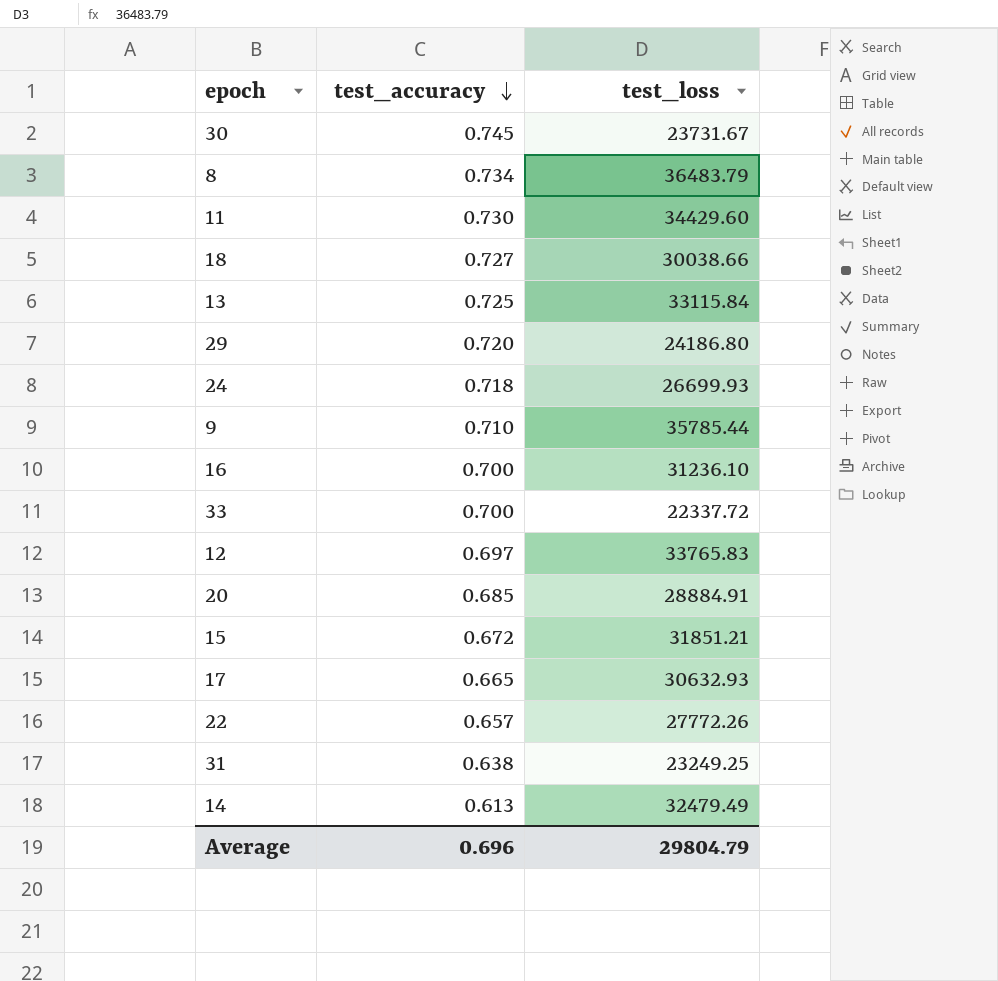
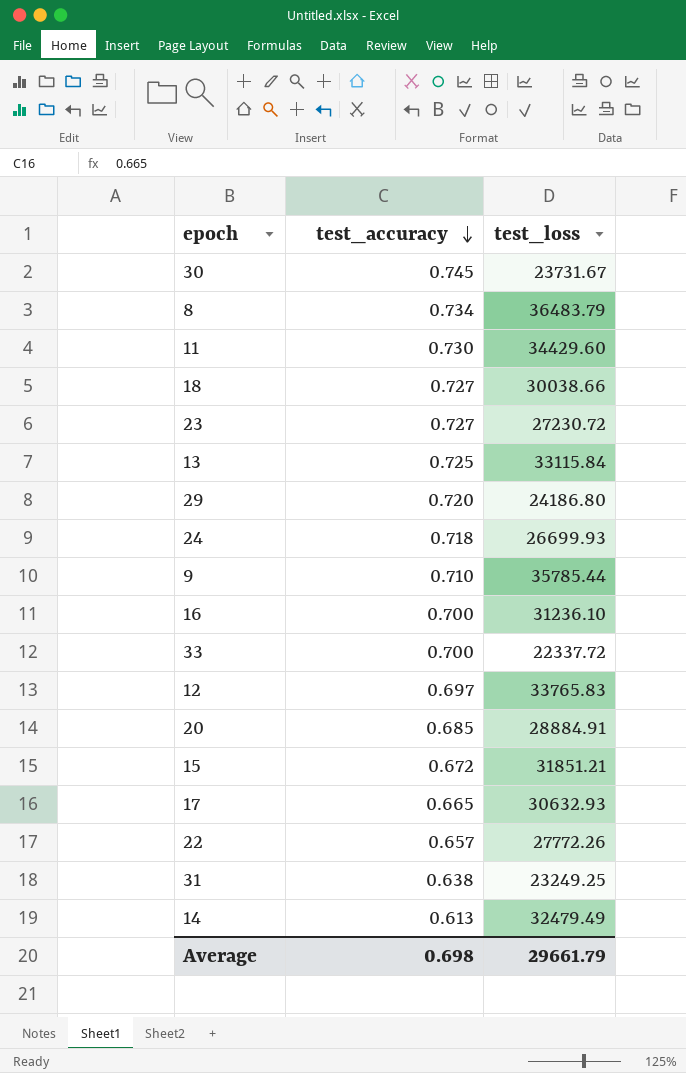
row 23: none -> 0.727 | 27230.72
Average | test_accuracy: 0.696 -> 0.698
Average | test_loss: 29804.79 -> 29661.79

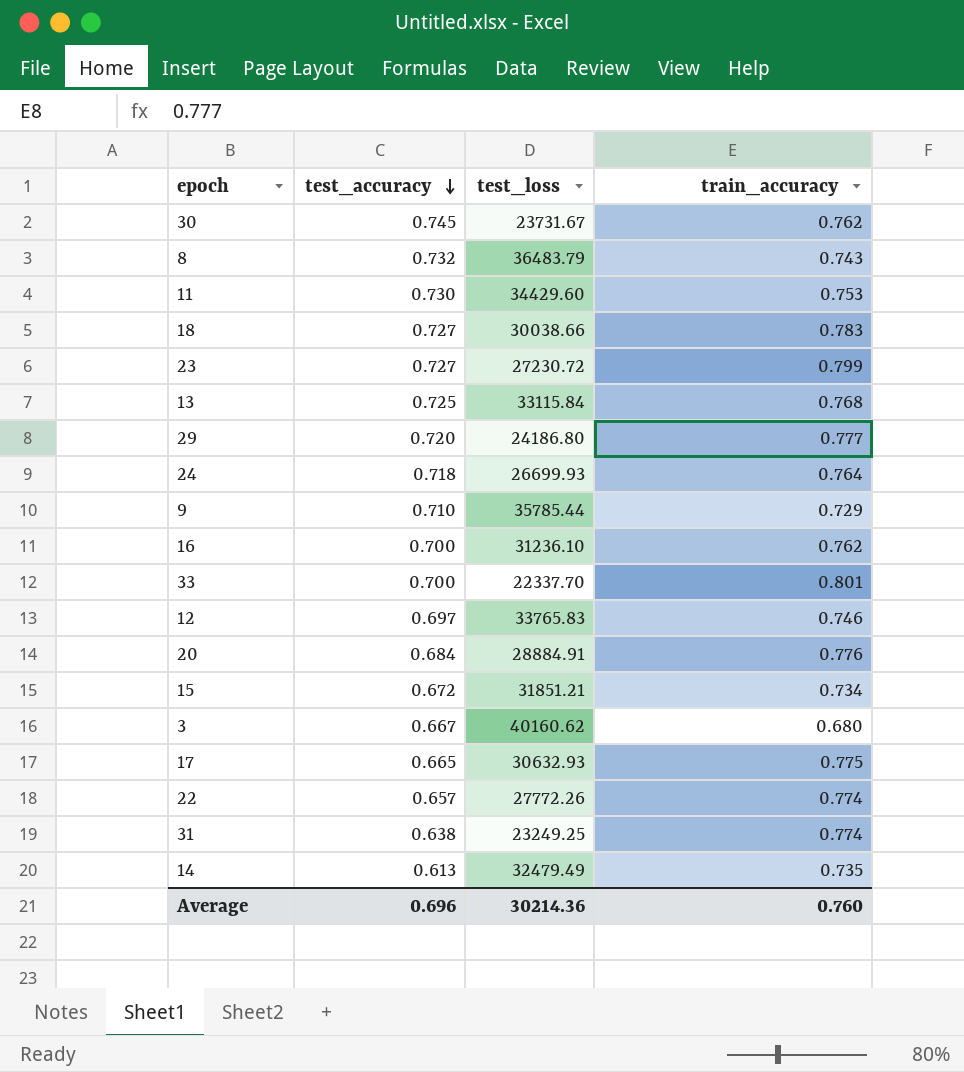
column train_accuracy | position: none -> 4
8 | test_accuracy: 0.734 -> 0.732
33 | test_loss: 22337.72 -> 22337.70
20 | test_accuracy: 0.685 -> 0.684
row 3: none -> 0.667 | 40160.62 | 0.680
Average | test_accuracy: 0.698 -> 0.696
Average | test_loss: 29661.79 -> 30214.36

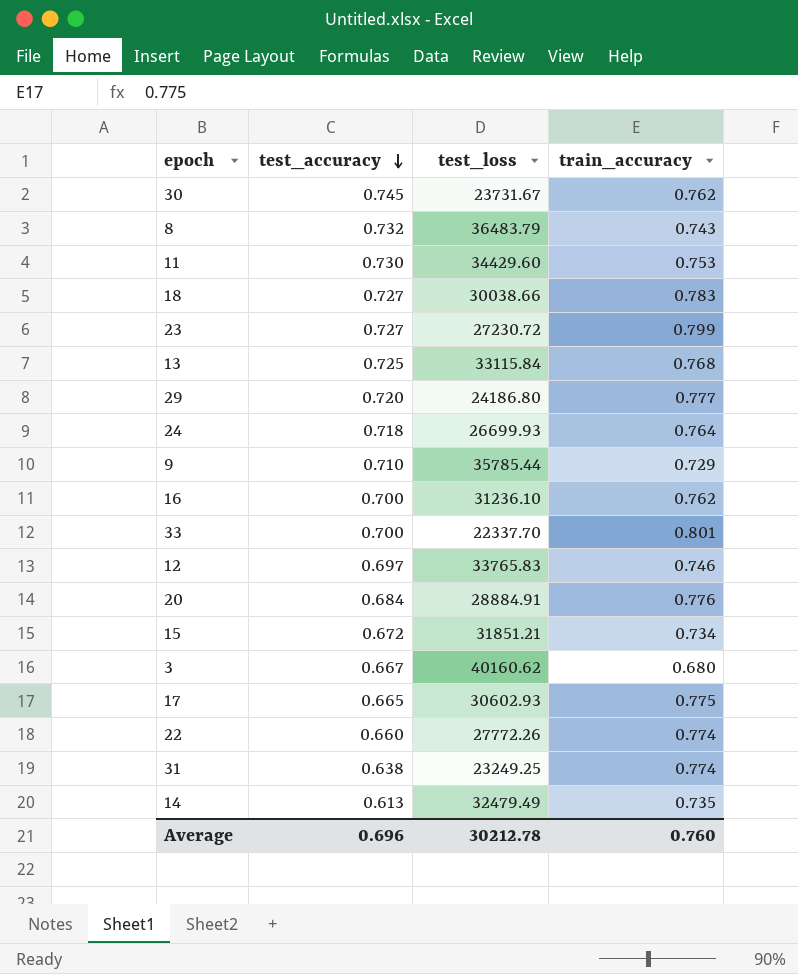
17 | test_loss: 30632.93 -> 30602.93
22 | test_accuracy: 0.657 -> 0.660
Average | test_loss: 30214.36 -> 30212.78

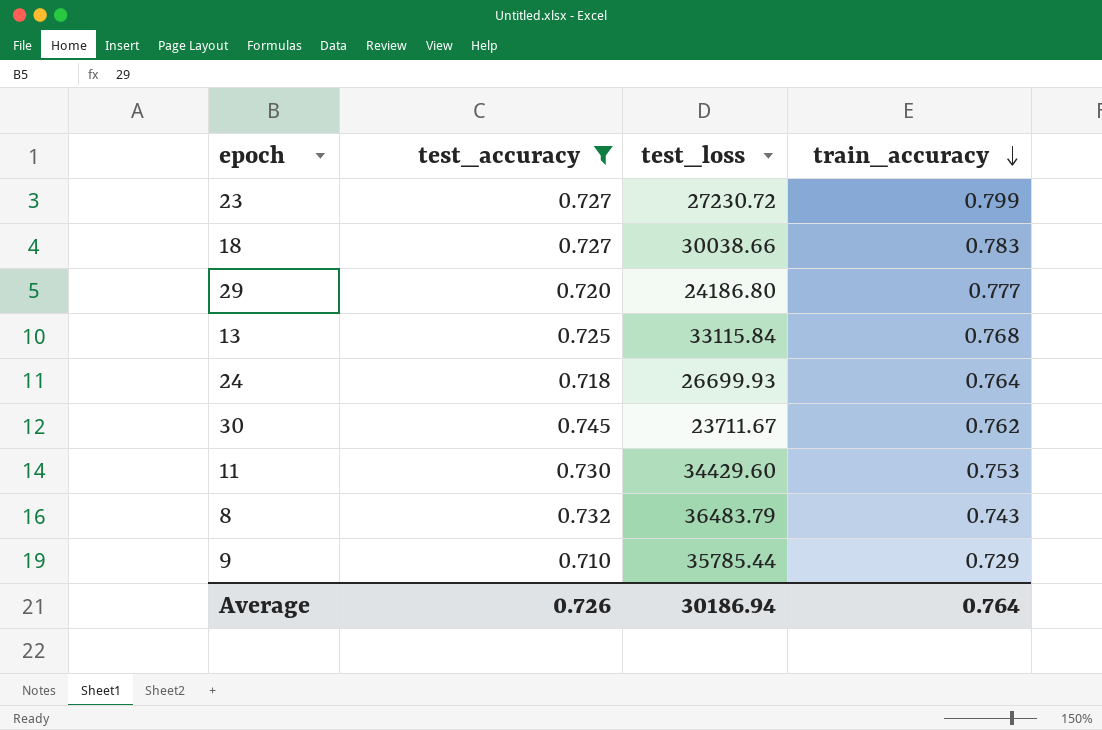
filter: none -> test_accuracy >= 0.710
row order: test_accuracy descending -> train_accuracy descending
30 | test_loss: 23731.67 -> 23711.67
Average | test_accuracy: 0.696 -> 0.726
Average | test_loss: 30212.78 -> 30186.94
Average | train_accuracy: 0.760 -> 0.764

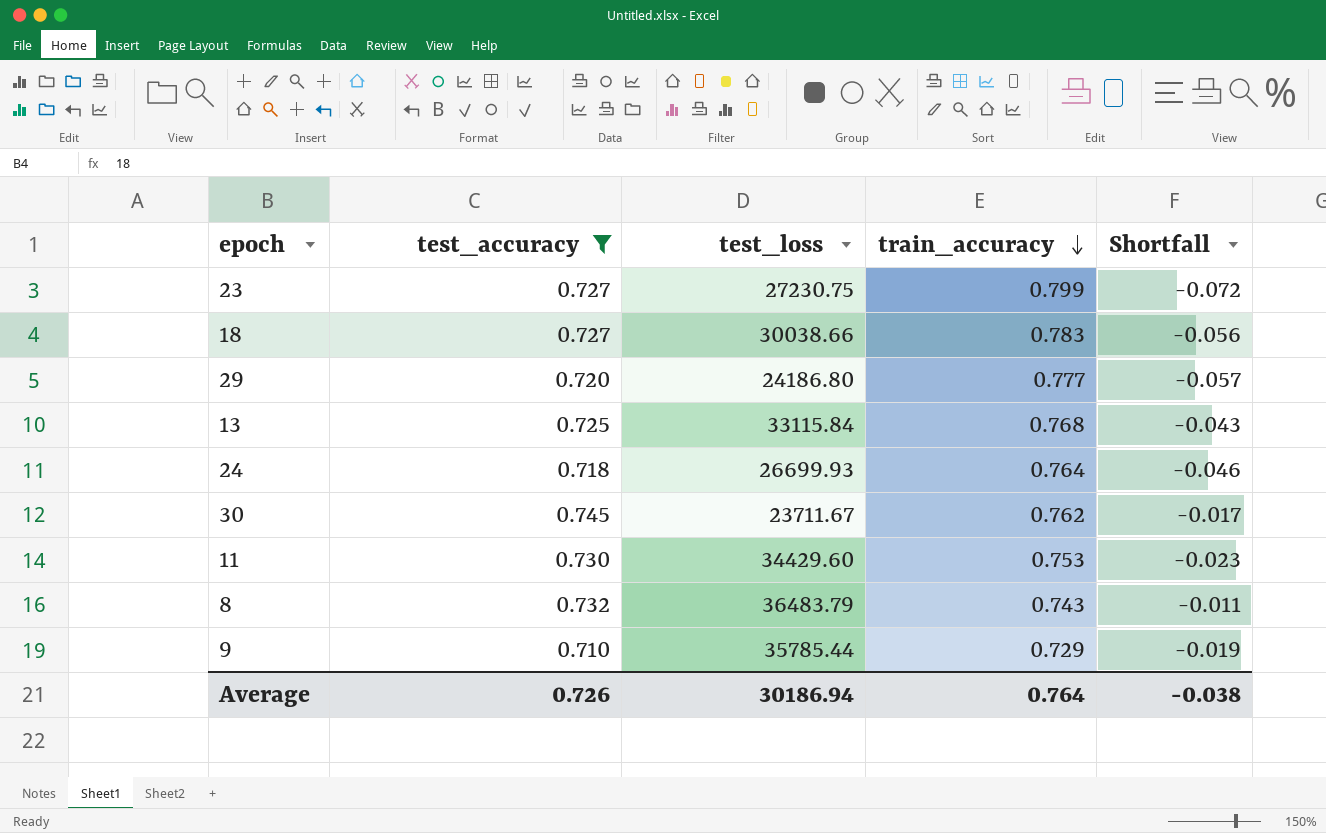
column Shortfall | formula: none -> [test_accuracy] - [train_accuracy]
23 | test_loss: 27230.72 -> 27230.75

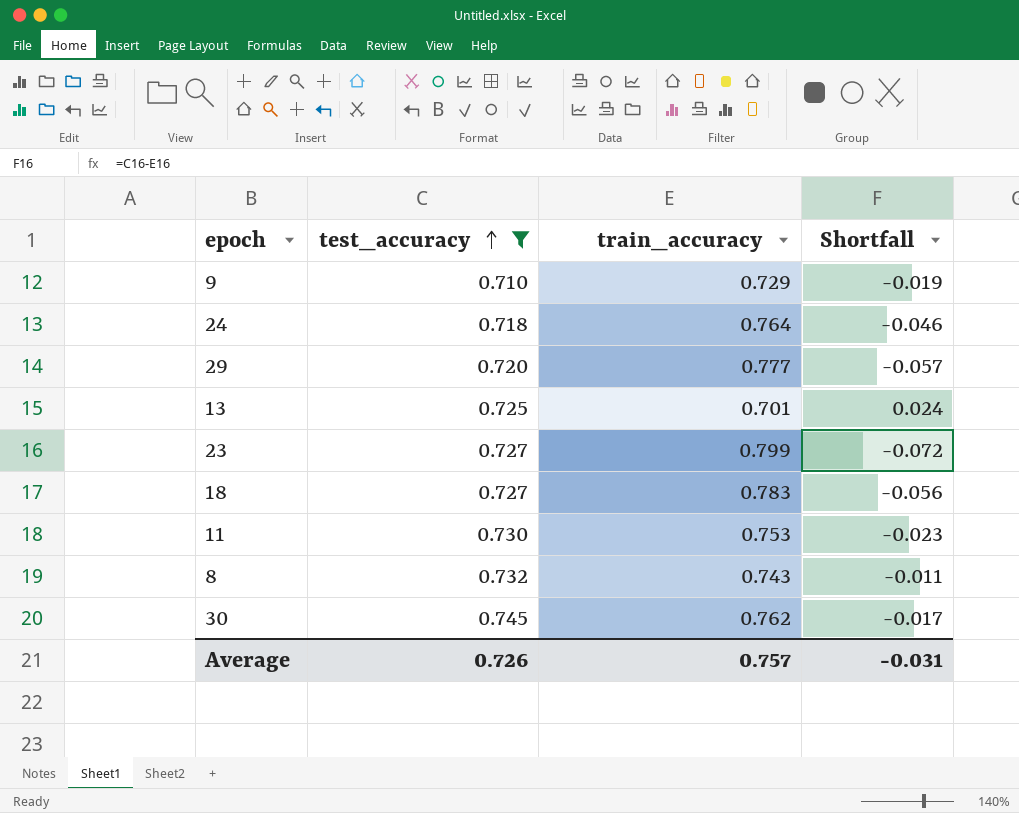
row order: train_accuracy descending -> test_accuracy ascending
column test_loss | position: 3 -> none
13 | train_accuracy: 0.768 -> 0.701
13 | Shortfall: -0.043 -> 0.024
Average | train_accuracy: 0.764 -> 0.757
Average | Shortfall: -0.038 -> -0.031

